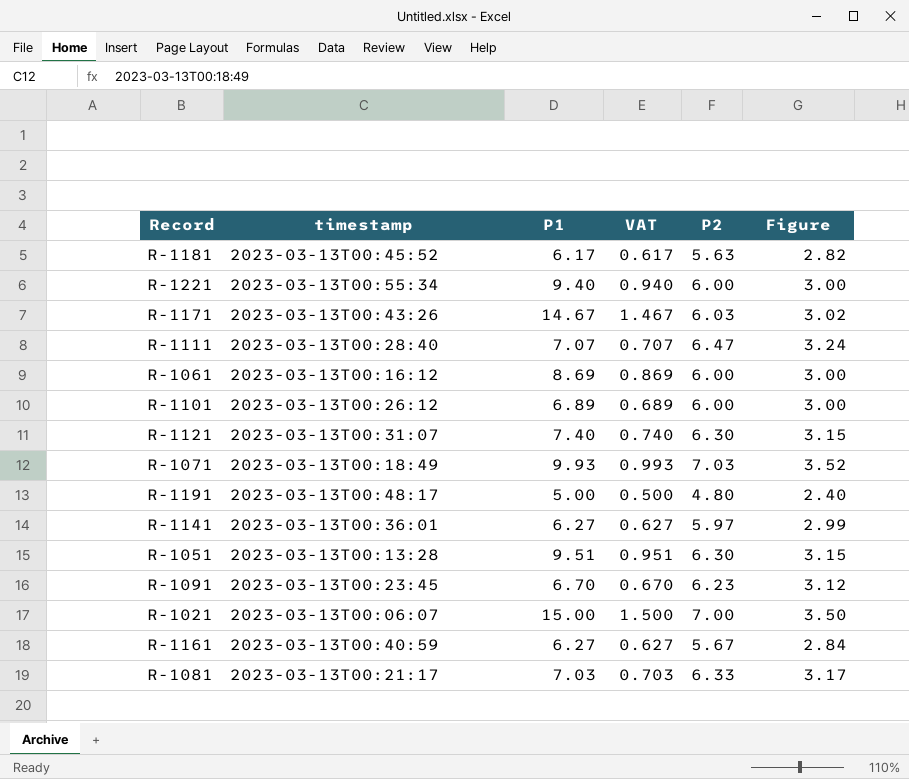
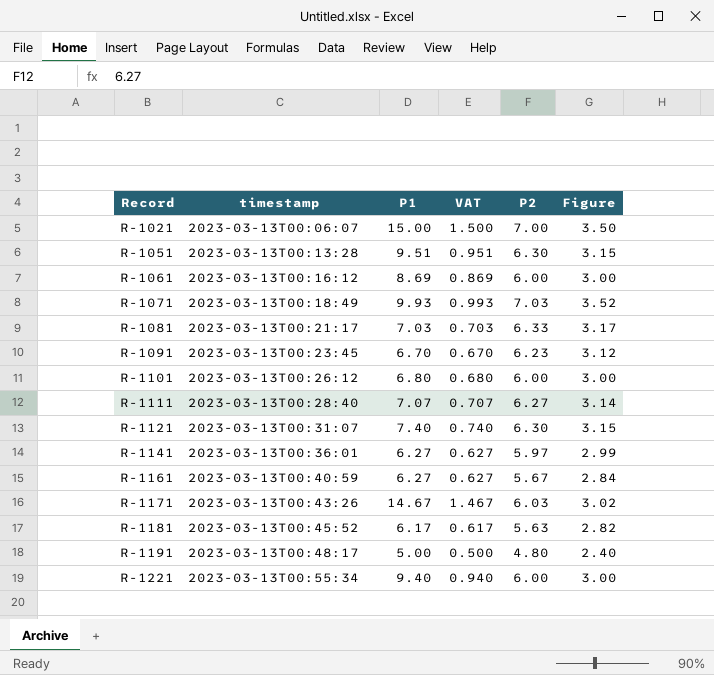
row order: none -> Record ascending
R-1101 | P1: 6.89 -> 6.80
R-1101 | VAT: 0.689 -> 0.680
R-1111 | P2: 6.47 -> 6.27
R-1111 | Figure: 3.24 -> 3.14

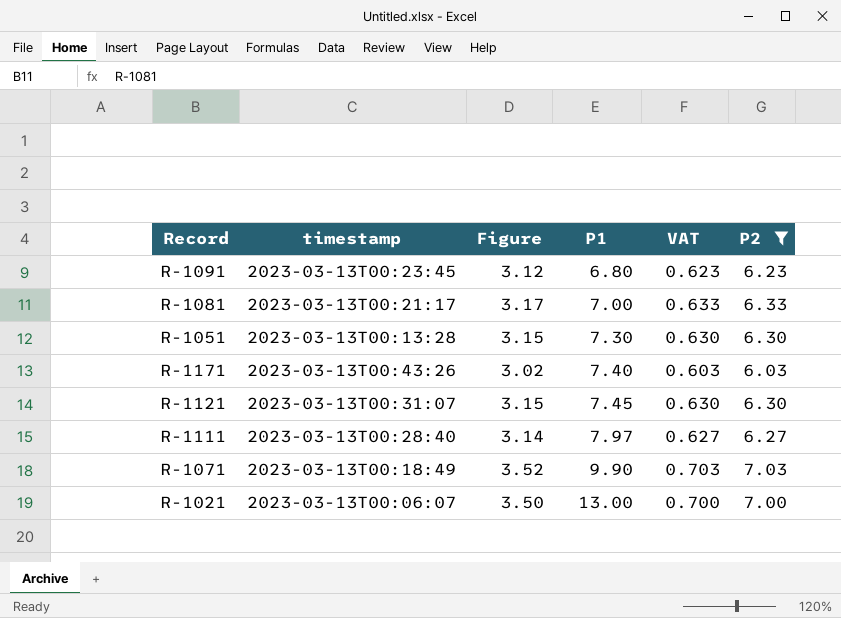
filter: none -> P2 >= 6.03
row order: Record ascending -> P1 ascending
column Figure | position: 6 -> 3
column VAT | formula: [P1] * 0.1 -> [P2] * 0.1
R-1091 | P1: 6.70 -> 6.80
R-1081 | P1: 7.03 -> 7.00
R-1051 | P1: 9.51 -> 7.30
R-1171 | P1: 14.67 -> 7.40
R-1121 | P1: 7.40 -> 7.45
R-1111 | P1: 7.07 -> 7.97
R-1071 | P1: 9.93 -> 9.90
R-1021 | P1: 15.00 -> 13.00

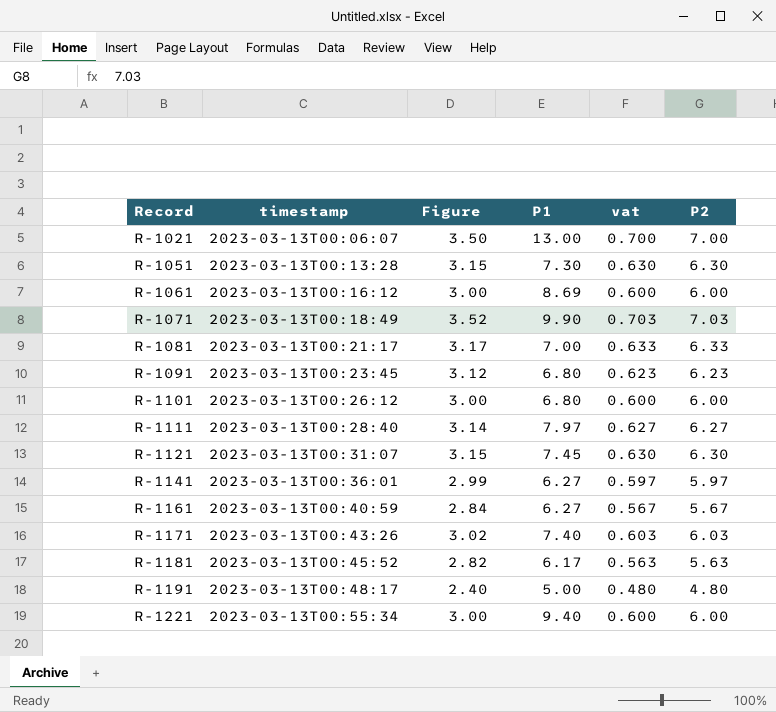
filter: P2 >= 6.03 -> none
row order: P1 ascending -> Record ascending
column name: VAT -> vat

